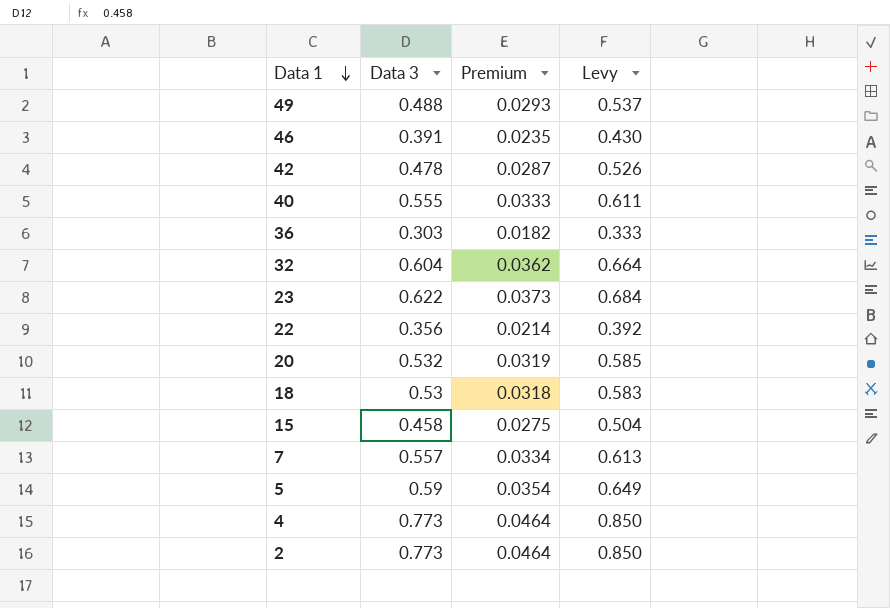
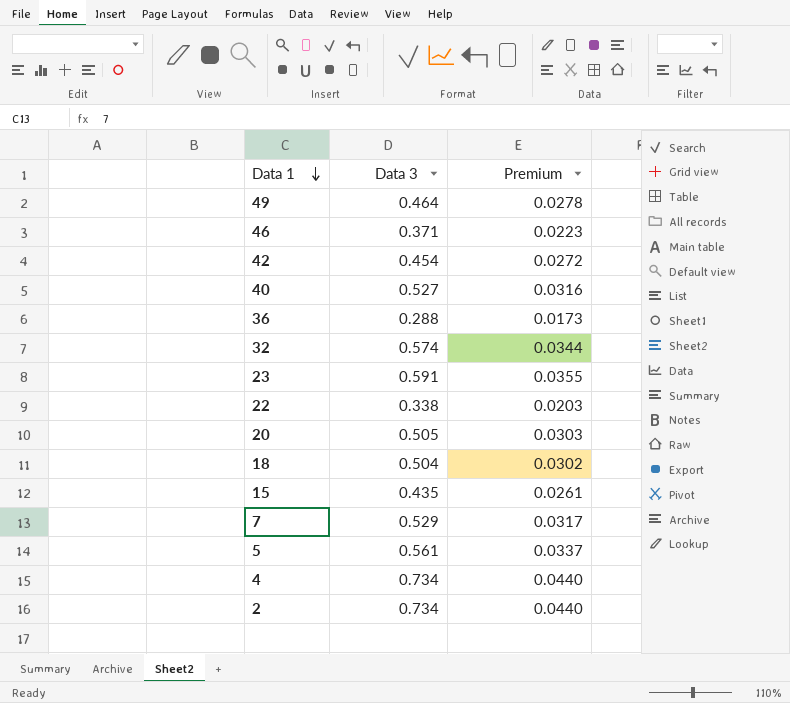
column Levy | formula: [Data 3] * 1.1 -> none
49 | Data 3: 0.488 -> 0.464
49 | Premium: 0.0293 -> 0.0278
46 | Data 3: 0.391 -> 0.371
46 | Premium: 0.0235 -> 0.0223
42 | Data 3: 0.478 -> 0.454
42 | Premium: 0.0287 -> 0.0272
40 | Data 3: 0.555 -> 0.527
40 | Premium: 0.0333 -> 0.0316
36 | Data 3: 0.303 -> 0.288
36 | Premium: 0.0182 -> 0.0173
32 | Data 3: 0.604 -> 0.574
32 | Premium: 0.0362 -> 0.0344
23 | Data 3: 0.622 -> 0.591
23 | Premium: 0.0373 -> 0.0355
22 | Data 3: 0.356 -> 0.338
22 | Premium: 0.0214 -> 0.0203
20 | Data 3: 0.532 -> 0.505
20 | Premium: 0.0319 -> 0.0303
18 | Data 3: 0.53 -> 0.504
18 | Premium: 0.0318 -> 0.0302
15 | Data 3: 0.458 -> 0.435
15 | Premium: 0.0275 -> 0.0261
7 | Data 3: 0.557 -> 0.529
7 | Premium: 0.0334 -> 0.0317
5 | Data 3: 0.59 -> 0.561
5 | Premium: 0.0354 -> 0.0337
4 | Data 3: 0.773 -> 0.734
4 | Premium: 0.0464 -> 0.0440
2 | Data 3: 0.773 -> 0.734
2 | Premium: 0.0464 -> 0.0440

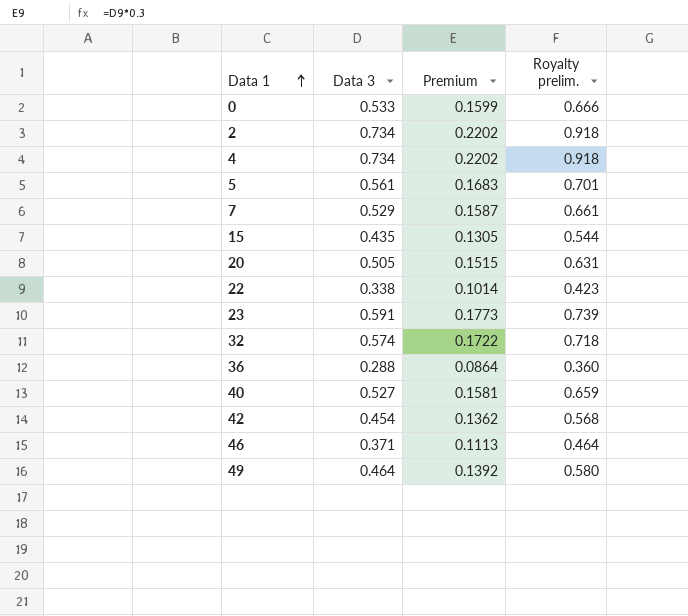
row order: Data 1 descending -> Data 1 ascending
column Premium | formula: [Data 3] * 0.06 -> [Data 3] * 0.3
column Royalty prelim. | formula: none -> [Data 3] * 1.25
row 18: 0.504 | 0.0302 -> none
row 0: none -> 0.533 | 0.1599 | 0.666

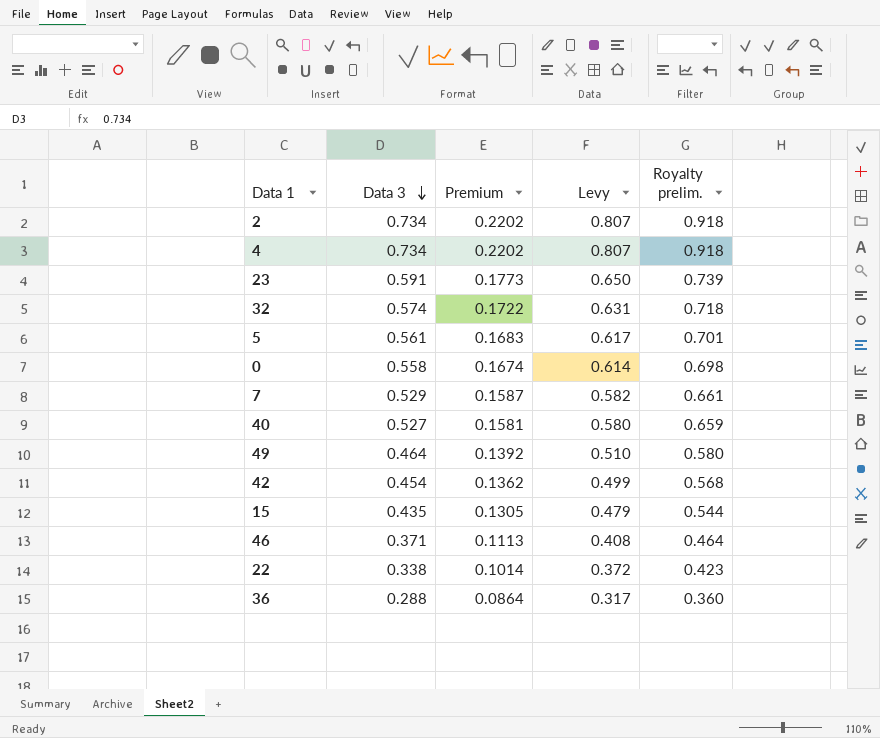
row order: Data 1 ascending -> Data 3 descending
column Levy | formula: none -> [Data 3] * 1.1
row 20: 0.505 | 0.1515 | 0.631 -> none
0 | Data 3: 0.533 -> 0.558
0 | Premium: 0.1599 -> 0.1674
0 | Royalty prelim.: 0.666 -> 0.698

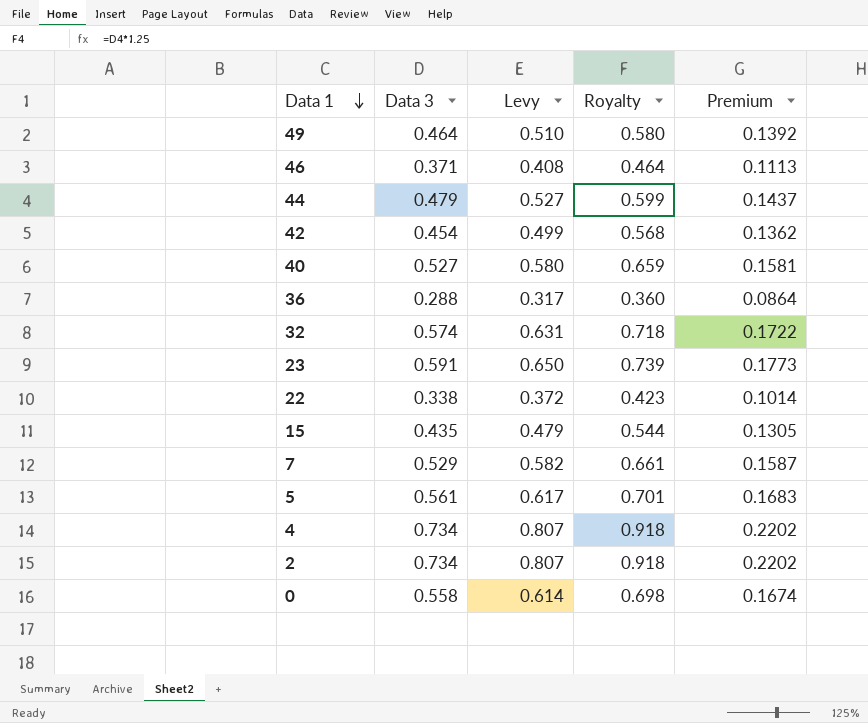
row order: Data 3 descending -> Data 1 descending
column name: Royalty prelim. -> Royalty
column Premium | position: 3 -> 5
row 44: none -> 0.479 | 0.527 | 0.599 | 0.1437

